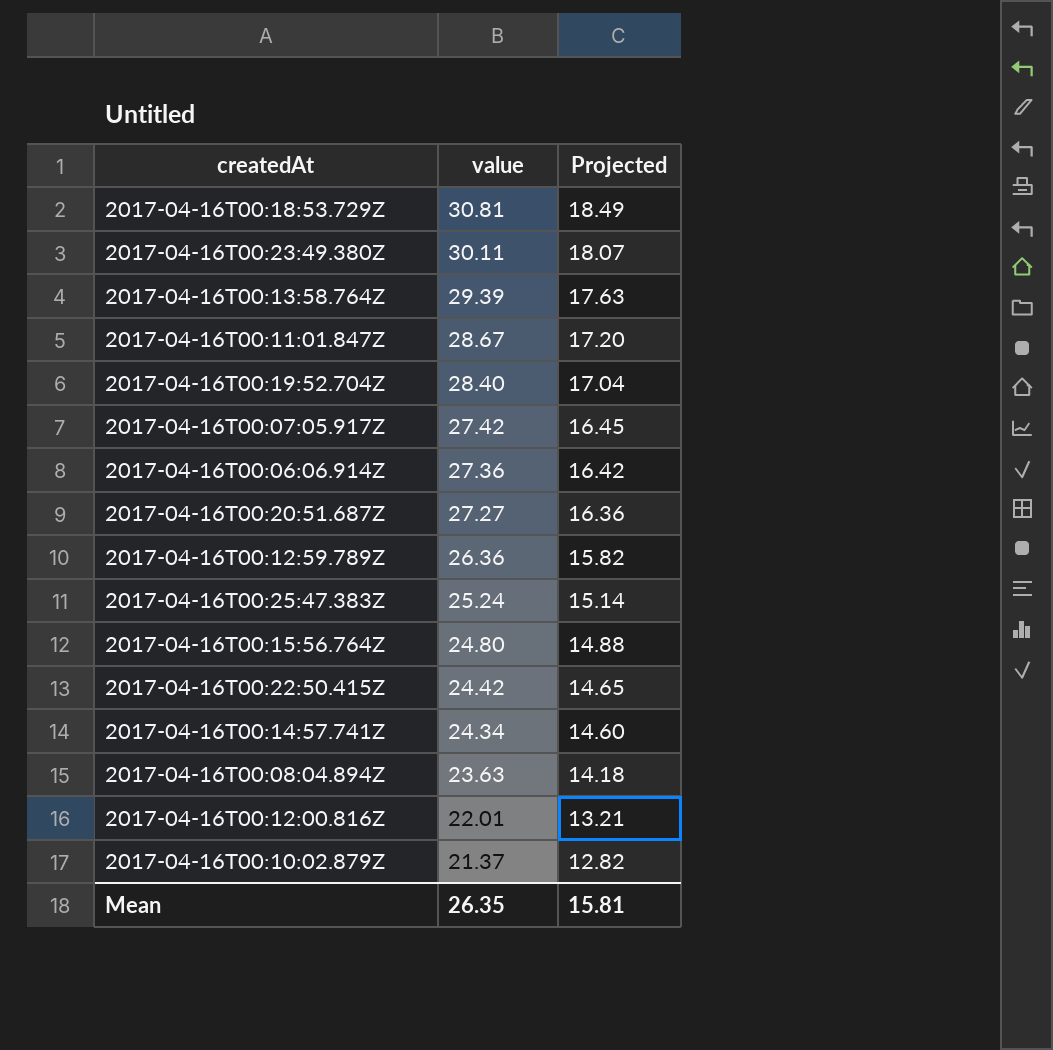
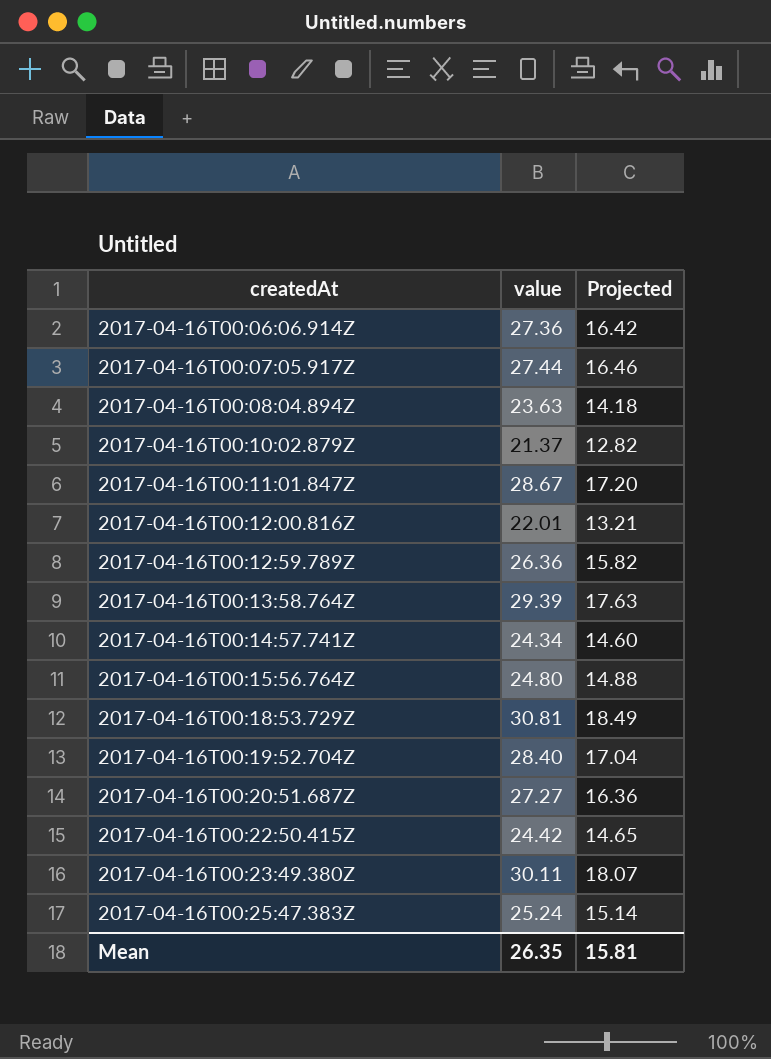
row order: value descending -> createdAt ascending
2017-04-16T00:07:05.917Z | value: 27.42 -> 27.44
2017-04-16T00:07:05.917Z | Projected: 16.45 -> 16.46

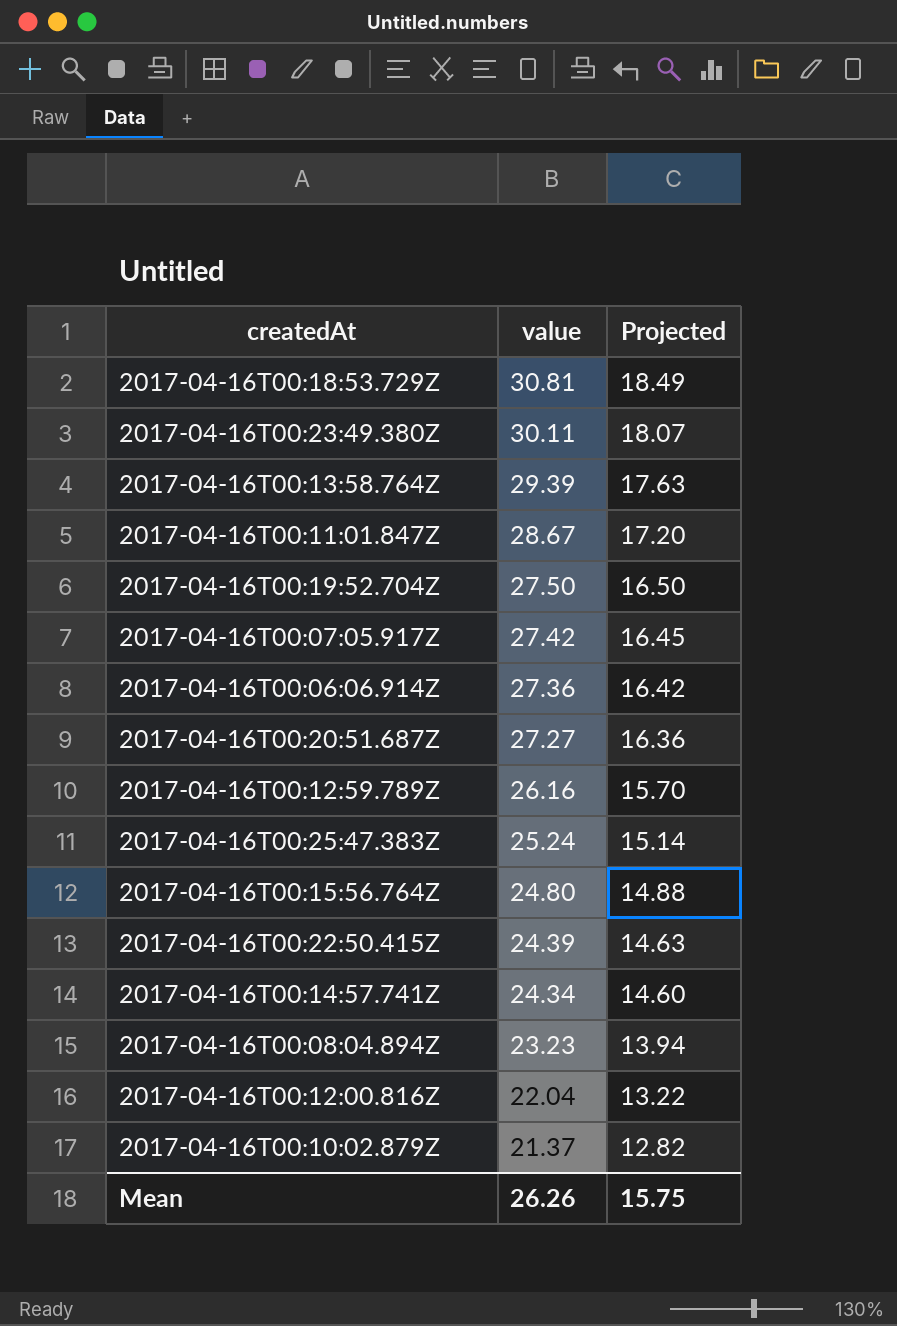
row order: createdAt ascending -> value descending
2017-04-16T00:19:52.704Z | value: 28.40 -> 27.50
2017-04-16T00:19:52.704Z | Projected: 17.04 -> 16.50
2017-04-16T00:07:05.917Z | value: 27.44 -> 27.42
2017-04-16T00:07:05.917Z | Projected: 16.46 -> 16.45
2017-04-16T00:12:59.789Z | value: 26.36 -> 26.16
2017-04-16T00:12:59.789Z | Projected: 15.82 -> 15.70
2017-04-16T00:22:50.415Z | value: 24.42 -> 24.39
2017-04-16T00:22:50.415Z | Projected: 14.65 -> 14.63
2017-04-16T00:08:04.894Z | value: 23.63 -> 23.23
2017-04-16T00:08:04.894Z | Projected: 14.18 -> 13.94
2017-04-16T00:12:00.816Z | value: 22.01 -> 22.04
2017-04-16T00:12:00.816Z | Projected: 13.21 -> 13.22
Mean | value: 26.35 -> 26.26
Mean | Projected: 15.81 -> 15.75

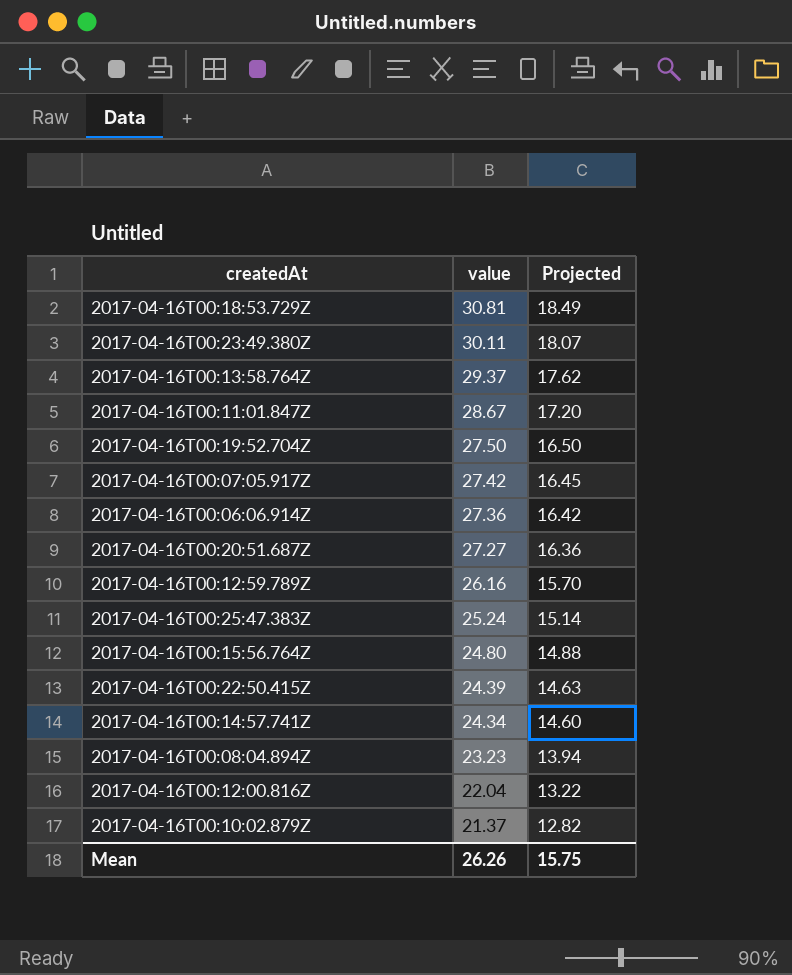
2017-04-16T00:13:58.764Z | value: 29.39 -> 29.37
2017-04-16T00:13:58.764Z | Projected: 17.63 -> 17.62

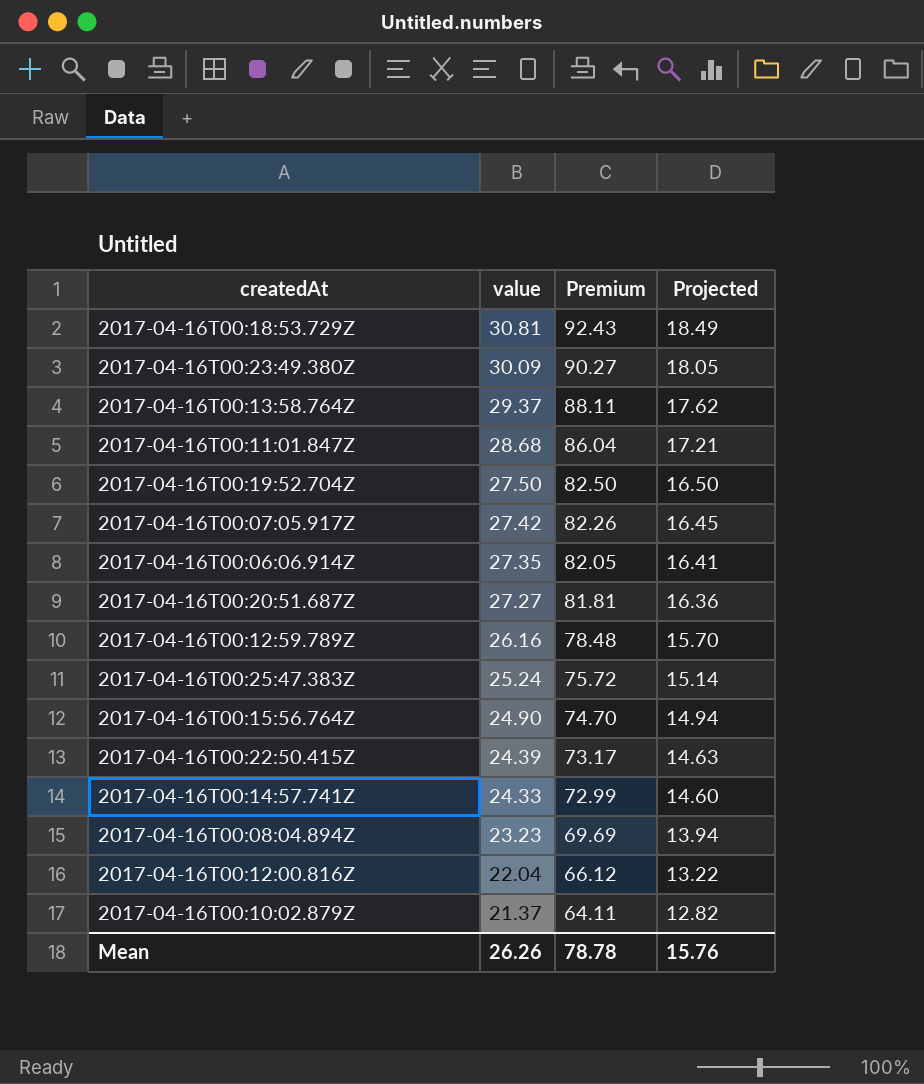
column Premium | formula: none -> [value] * 3
2017-04-16T00:23:49.380Z | value: 30.11 -> 30.09
2017-04-16T00:23:49.380Z | Projected: 18.07 -> 18.05
2017-04-16T00:11:01.847Z | value: 28.67 -> 28.68
2017-04-16T00:11:01.847Z | Projected: 17.20 -> 17.21
2017-04-16T00:06:06.914Z | value: 27.36 -> 27.35
2017-04-16T00:06:06.914Z | Projected: 16.42 -> 16.41
2017-04-16T00:15:56.764Z | value: 24.80 -> 24.90
2017-04-16T00:15:56.764Z | Projected: 14.88 -> 14.94
2017-04-16T00:14:57.741Z | value: 24.34 -> 24.33
Mean | Projected: 15.75 -> 15.76

